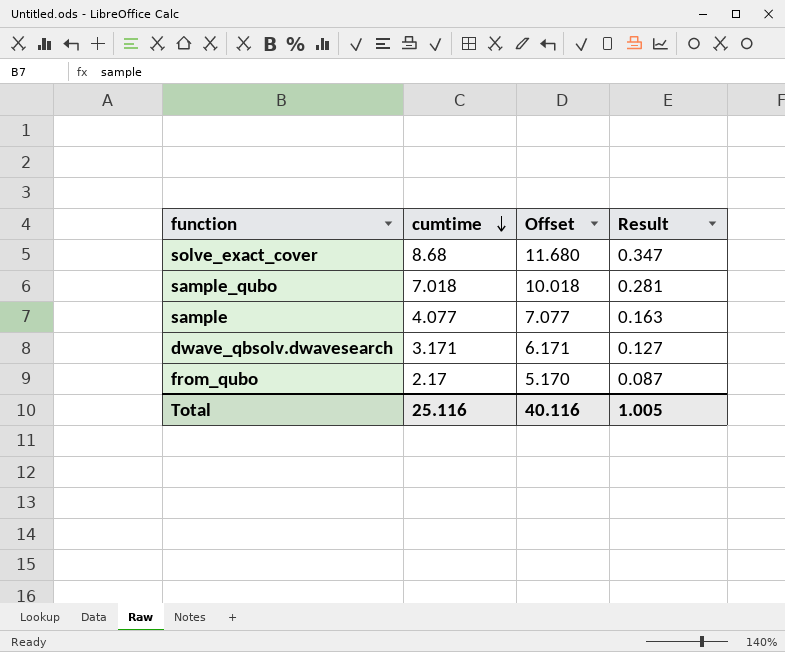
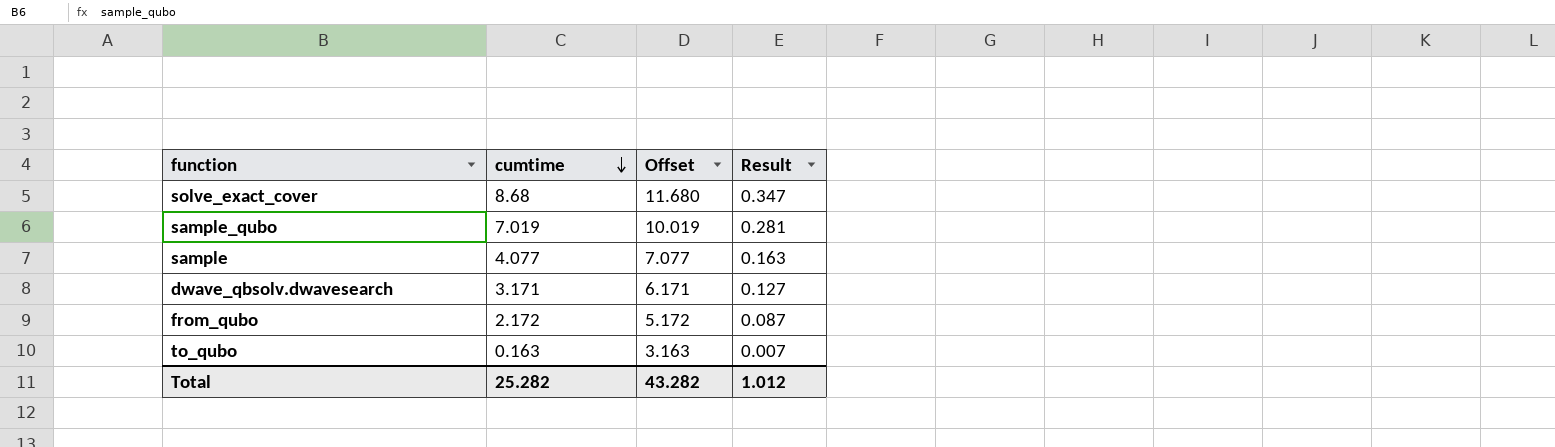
sample_qubo | cumtime: 7.018 -> 7.019
sample_qubo | Offset: 10.018 -> 10.019
from_qubo | cumtime: 2.17 -> 2.172
from_qubo | Offset: 5.170 -> 5.172
row to_qubo: none -> 0.163 | 3.163 | 0.007
Total | cumtime: 25.116 -> 25.282
Total | Offset: 40.116 -> 43.282
Total | Result: 1.005 -> 1.012

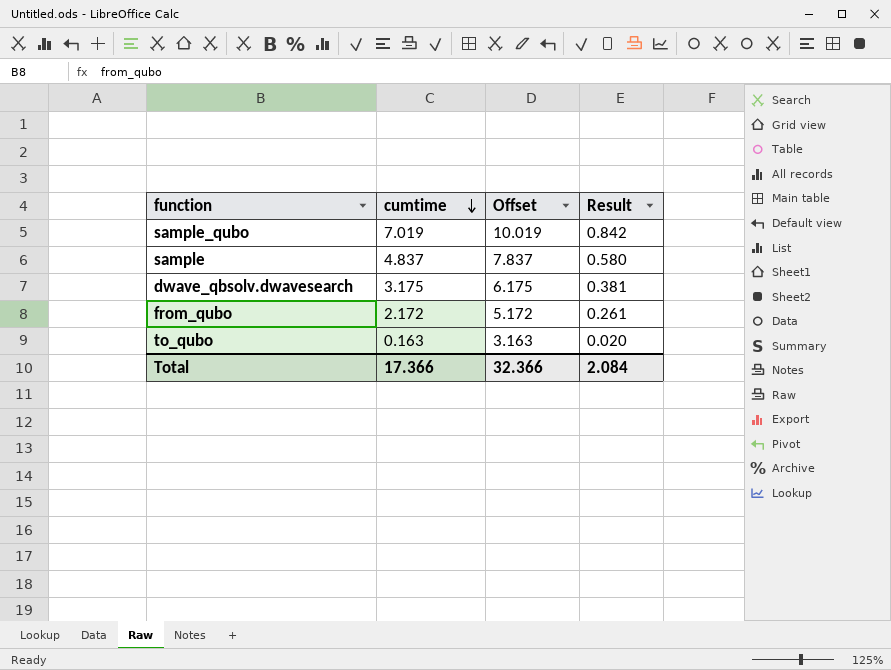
column Result | formula: [cumtime] * 0.04 -> [cumtime] * 0.12
row solve_exact_cover: 8.68 | 11.680 | 0.347 -> none
sample | cumtime: 4.077 -> 4.837
sample | Offset: 7.077 -> 7.837
dwave_qbsolv.dwavesearch | cumtime: 3.171 -> 3.175
dwave_qbsolv.dwavesearch | Offset: 6.171 -> 6.175
Total | cumtime: 25.282 -> 17.366
Total | Offset: 43.282 -> 32.366
Total | Result: 1.012 -> 2.084

